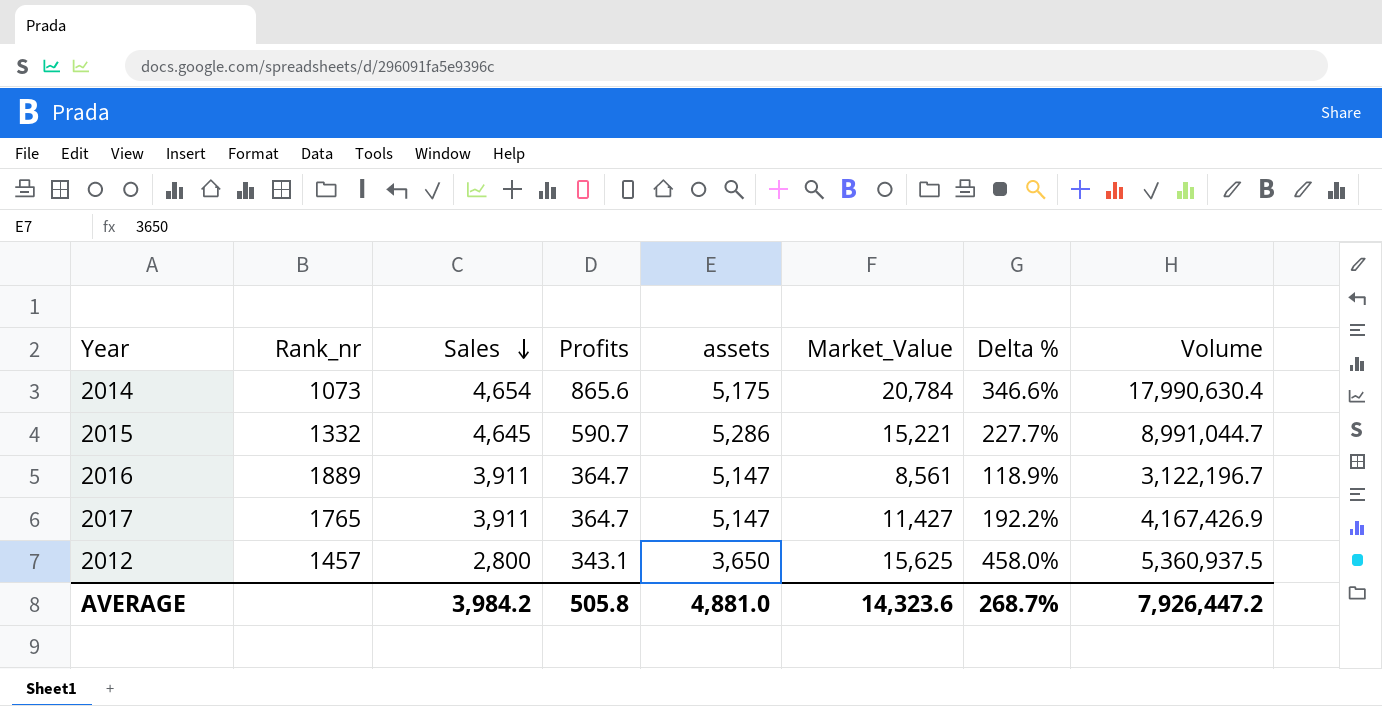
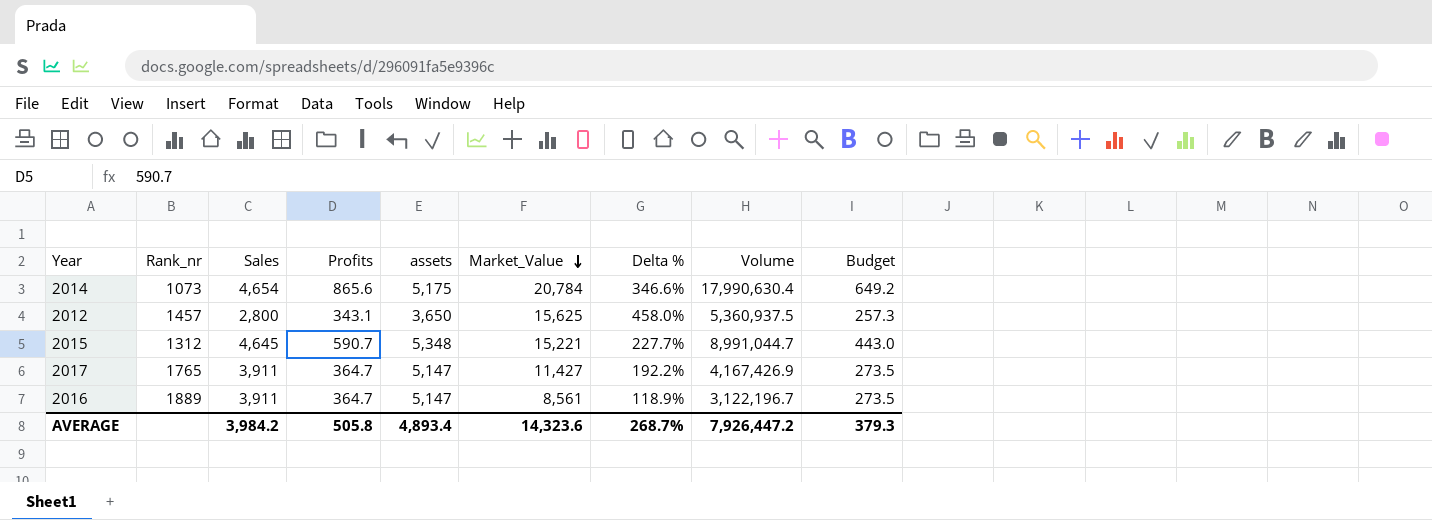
row order: Sales descending -> Market_Value descending
column Budget | formula: none -> [Profits] * 0.75
2015 | Rank_nr: 1332 -> 1312
2015 | assets: 5,286 -> 5,348
AVERAGE | assets: 4,881.0 -> 4,893.4

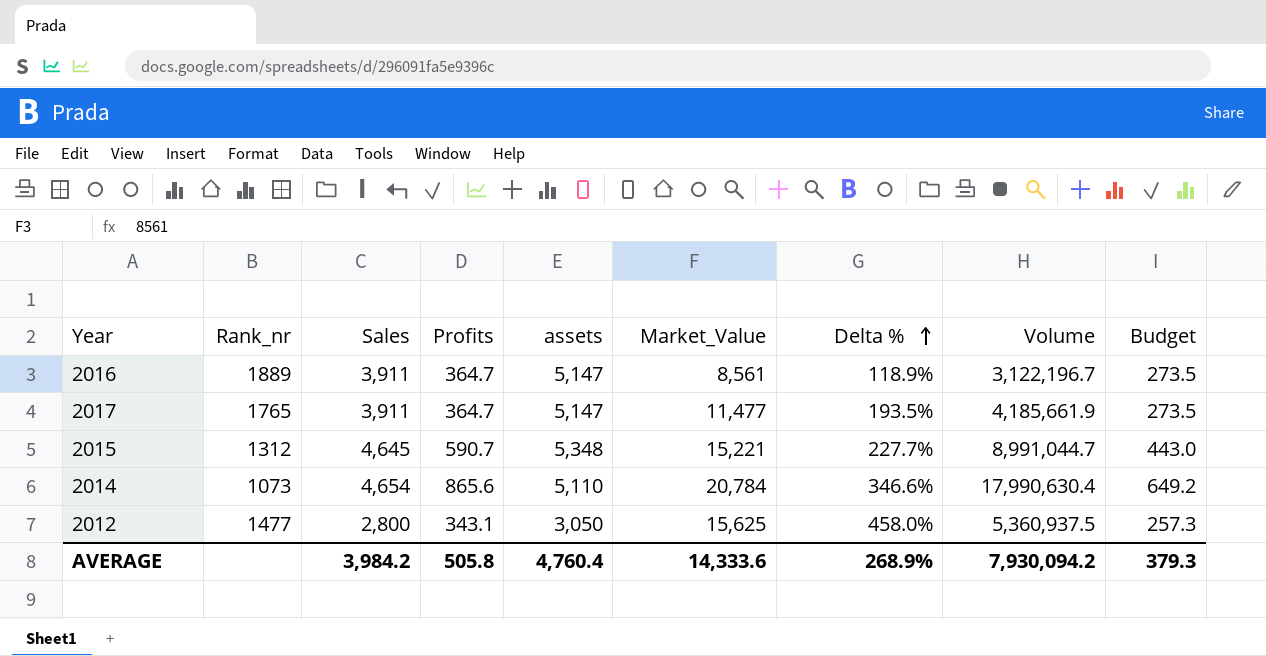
row order: Market_Value descending -> Delta % ascending
2017 | Market_Value: 11,427 -> 11,477
2017 | Delta %: 192.2% -> 193.5%
2017 | Volume: 4,167,426.9 -> 4,185,661.9
2014 | assets: 5,175 -> 5,110
2012 | Rank_nr: 1457 -> 1477
2012 | assets: 3,650 -> 3,050
AVERAGE | assets: 4,893.4 -> 4,760.4
AVERAGE | Market_Value: 14,323.6 -> 14,333.6
AVERAGE | Delta %: 268.7% -> 268.9%
AVERAGE | Volume: 7,926,447.2 -> 7,930,094.2

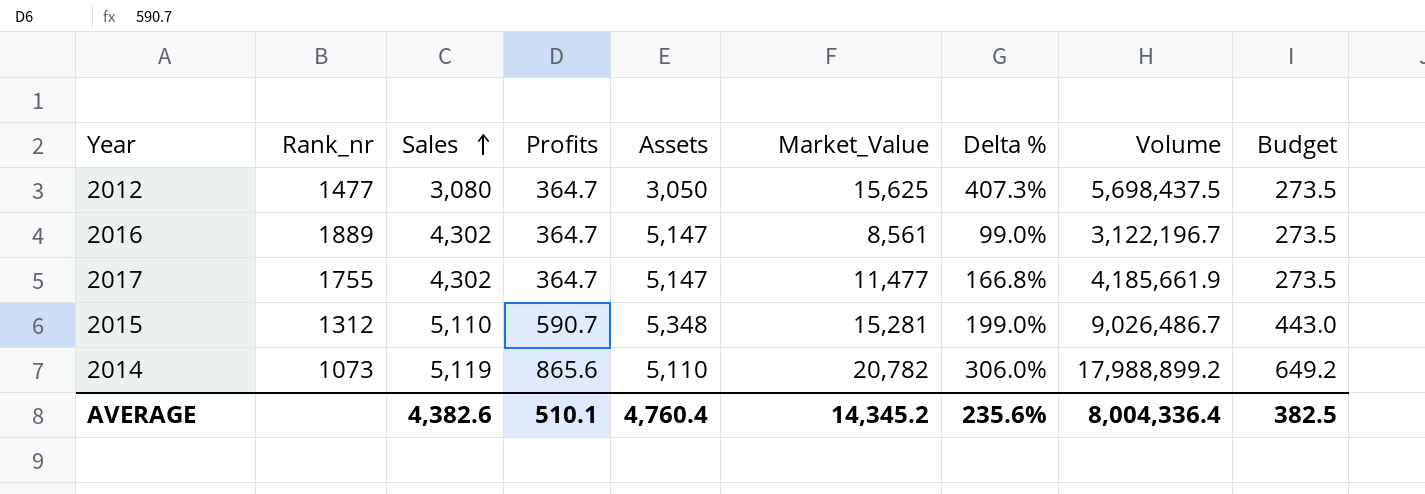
row order: Delta % ascending -> Sales ascending
column name: assets -> Assets
2012 | Sales: 2,800 -> 3,080
2012 | Profits: 343.1 -> 364.7
2012 | Delta %: 458.0% -> 407.3%
2012 | Volume: 5,360,937.5 -> 5,698,437.5
2012 | Budget: 257.3 -> 273.5
2016 | Sales: 3,911 -> 4,302
2016 | Delta %: 118.9% -> 99.0%
2017 | Rank_nr: 1765 -> 1755
2017 | Sales: 3,911 -> 4,302
2017 | Delta %: 193.5% -> 166.8%
2015 | Sales: 4,645 -> 5,110
2015 | Market_Value: 15,221 -> 15,281
2015 | Delta %: 227.7% -> 199.0%
2015 | Volume: 8,991,044.7 -> 9,026,486.7
2014 | Sales: 4,654 -> 5,119
2014 | Market_Value: 20,784 -> 20,782
2014 | Delta %: 346.6% -> 306.0%
2014 | Volume: 17,990,630.4 -> 17,988,899.2
AVERAGE | Sales: 3,984.2 -> 4,382.6
AVERAGE | Profits: 505.8 -> 510.1
AVERAGE | Market_Value: 14,333.6 -> 14,345.2
AVERAGE | Delta %: 268.9% -> 235.6%
AVERAGE | Volume: 7,930,094.2 -> 8,004,336.4
AVERAGE | Budget: 379.3 -> 382.5

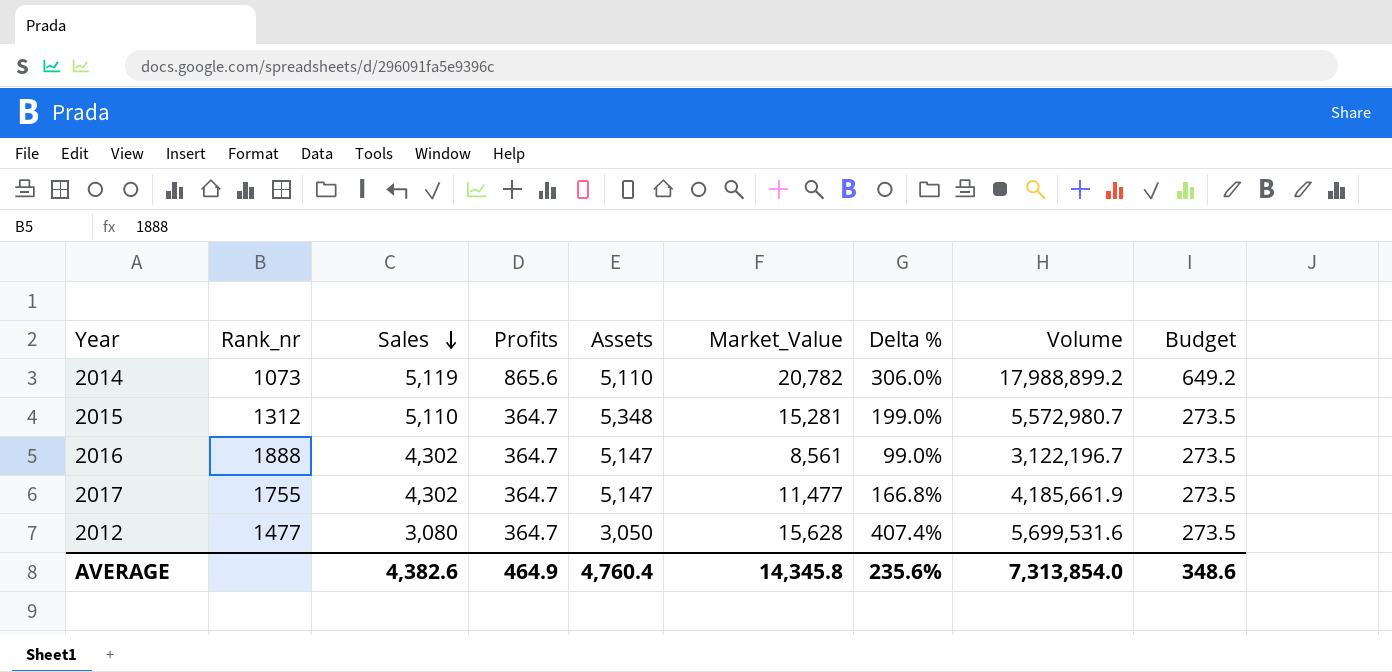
row order: Sales ascending -> Sales descending
2015 | Profits: 590.7 -> 364.7
2015 | Volume: 9,026,486.7 -> 5,572,980.7
2015 | Budget: 443.0 -> 273.5
2016 | Rank_nr: 1889 -> 1888
2012 | Market_Value: 15,625 -> 15,628
2012 | Delta %: 407.3% -> 407.4%
2012 | Volume: 5,698,437.5 -> 5,699,531.6
AVERAGE | Profits: 510.1 -> 464.9
AVERAGE | Market_Value: 14,345.2 -> 14,345.8
AVERAGE | Volume: 8,004,336.4 -> 7,313,854.0
AVERAGE | Budget: 382.5 -> 348.6

